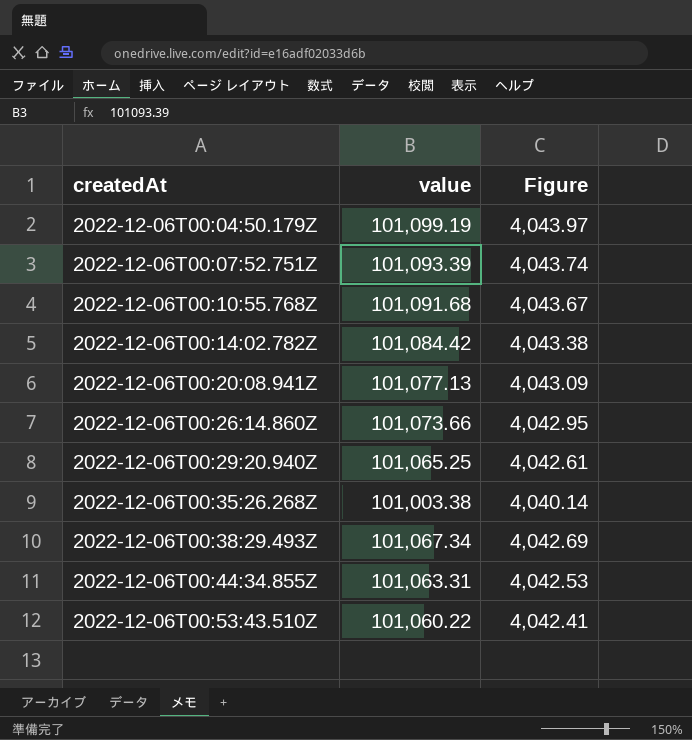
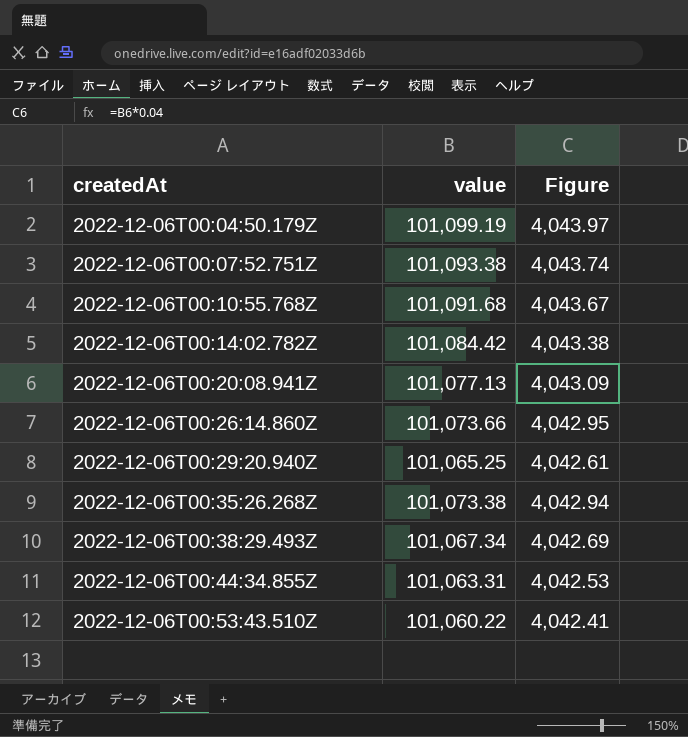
2022-12-06T00:07:52.751Z | value: 101,093.39 -> 101,093.38
2022-12-06T00:35:26.268Z | value: 101,003.38 -> 101,073.38
2022-12-06T00:35:26.268Z | Figure: 4,040.14 -> 4,042.94

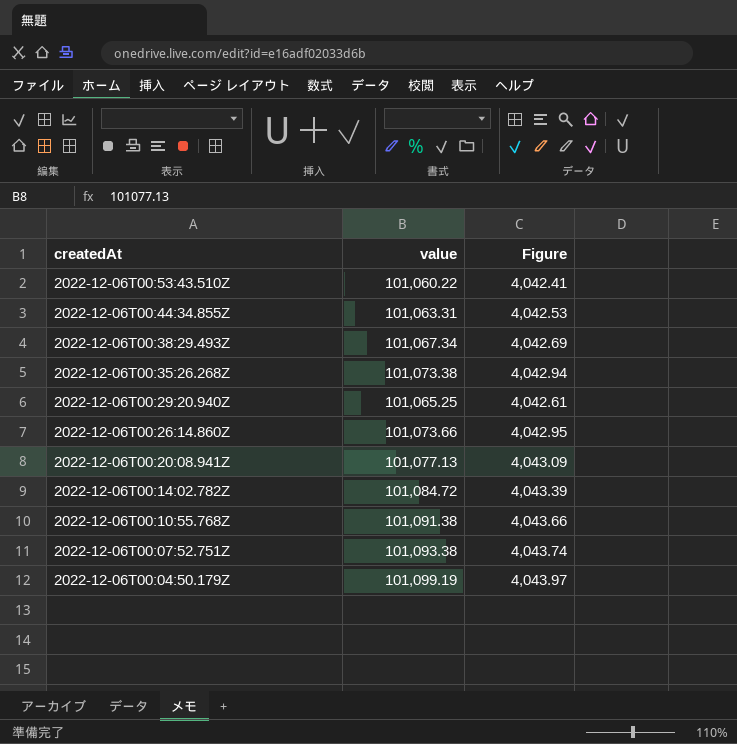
row order: createdAt ascending -> createdAt descending
2022-12-06T00:14:02.782Z | value: 101,084.42 -> 101,084.72
2022-12-06T00:14:02.782Z | Figure: 4,043.38 -> 4,043.39
2022-12-06T00:10:55.768Z | value: 101,091.68 -> 101,091.38
2022-12-06T00:10:55.768Z | Figure: 4,043.67 -> 4,043.66

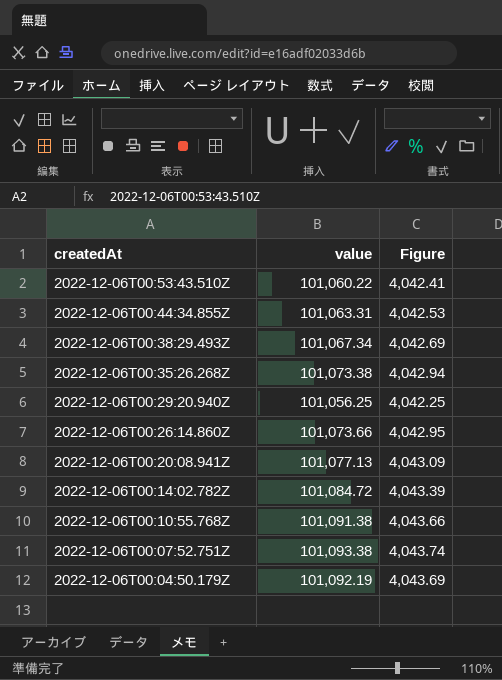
2022-12-06T00:29:20.940Z | value: 101,065.25 -> 101,056.25
2022-12-06T00:29:20.940Z | Figure: 4,042.61 -> 4,042.25
2022-12-06T00:04:50.179Z | value: 101,099.19 -> 101,092.19
2022-12-06T00:04:50.179Z | Figure: 4,043.97 -> 4,043.69

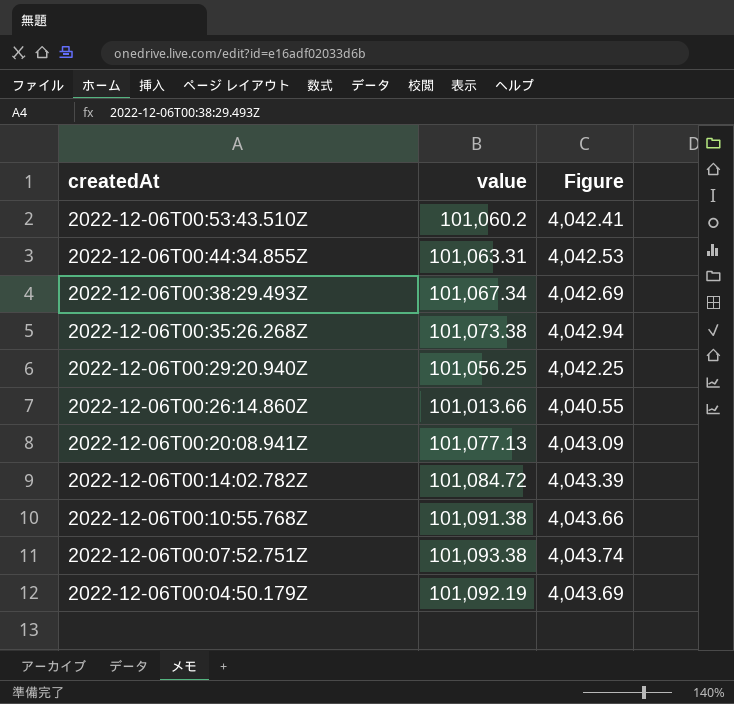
2022-12-06T00:53:43.510Z | value: 101,060.22 -> 101,060.2
2022-12-06T00:26:14.860Z | value: 101,073.66 -> 101,013.66
2022-12-06T00:26:14.860Z | Figure: 4,042.95 -> 4,040.55

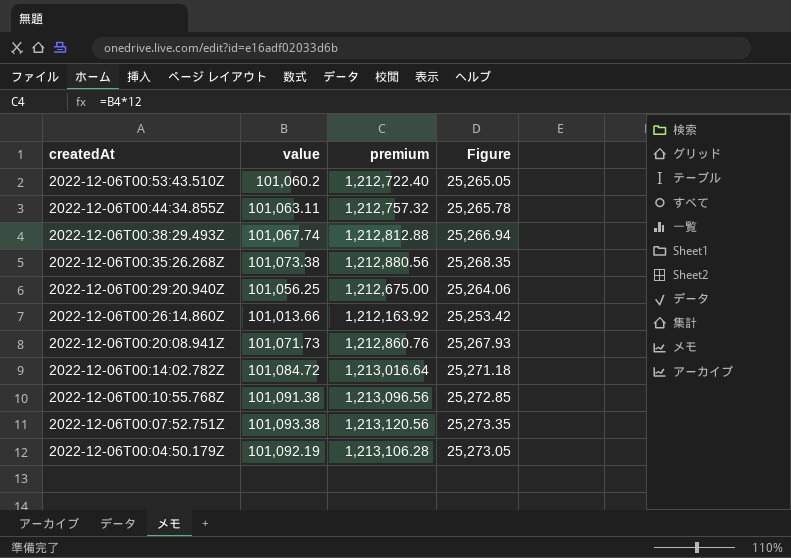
column premium | formula: none -> [value] * 12
column Figure | formula: [value] * 0.04 -> [value] * 0.25
2022-12-06T00:44:34.855Z | value: 101,063.31 -> 101,063.11
2022-12-06T00:38:29.493Z | value: 101,067.34 -> 101,067.74
2022-12-06T00:20:08.941Z | value: 101,077.13 -> 101,071.73

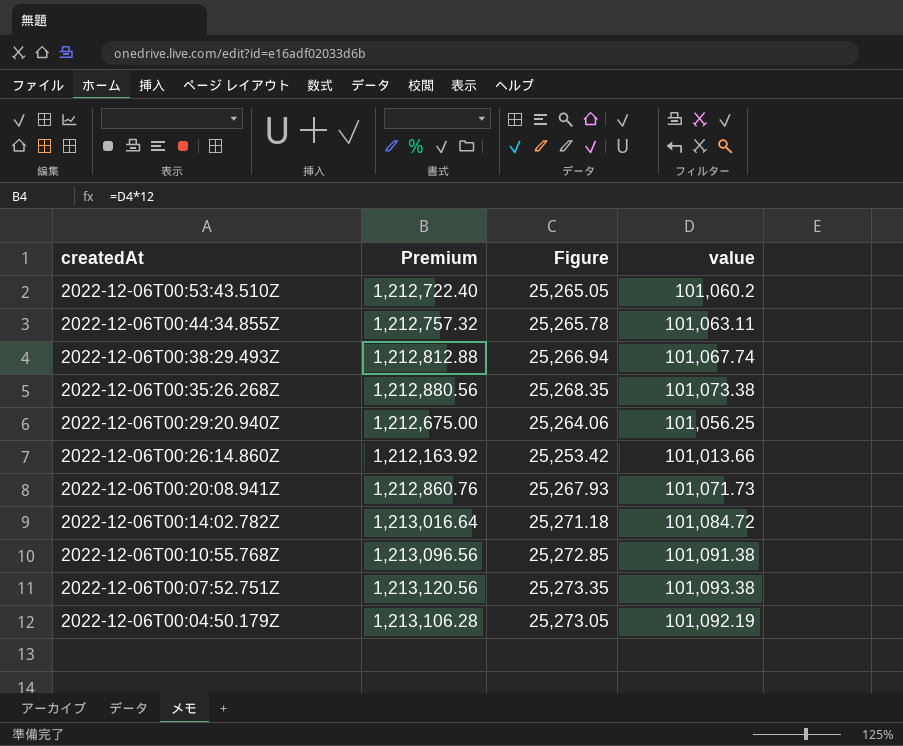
column name: premium -> Premium
column value | position: 2 -> 4

